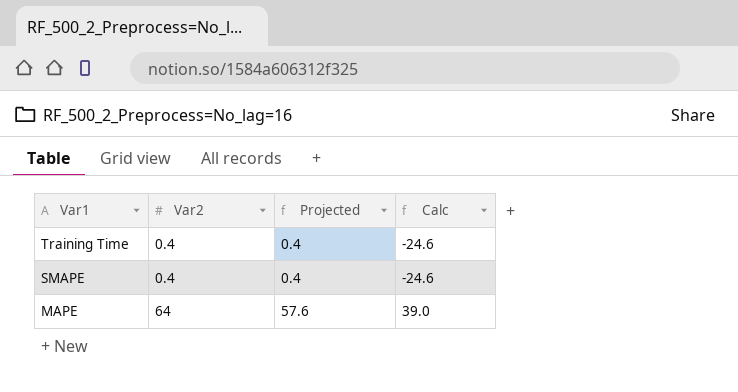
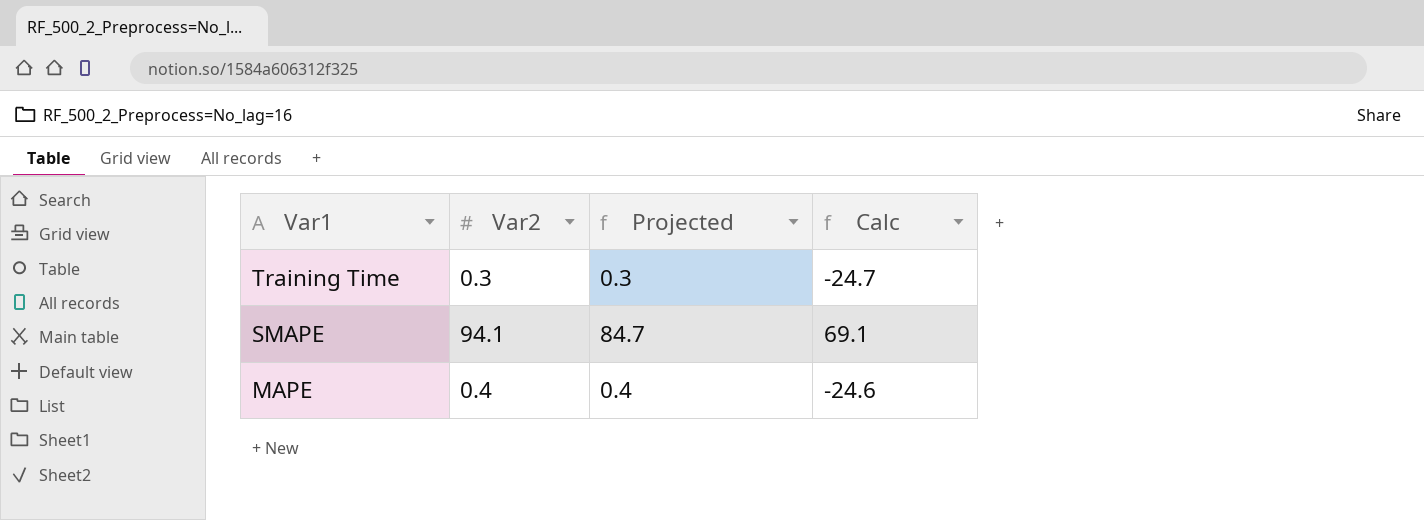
Training Time | Var2: 0.4 -> 0.3
Training Time | Projected: 0.4 -> 0.3
Training Time | Calc: -24.6 -> -24.7
SMAPE | Var2: 0.4 -> 94.1
SMAPE | Projected: 0.4 -> 84.7
SMAPE | Calc: -24.6 -> 69.1
MAPE | Var2: 64 -> 0.4
MAPE | Projected: 57.6 -> 0.4
MAPE | Calc: 39.0 -> -24.6

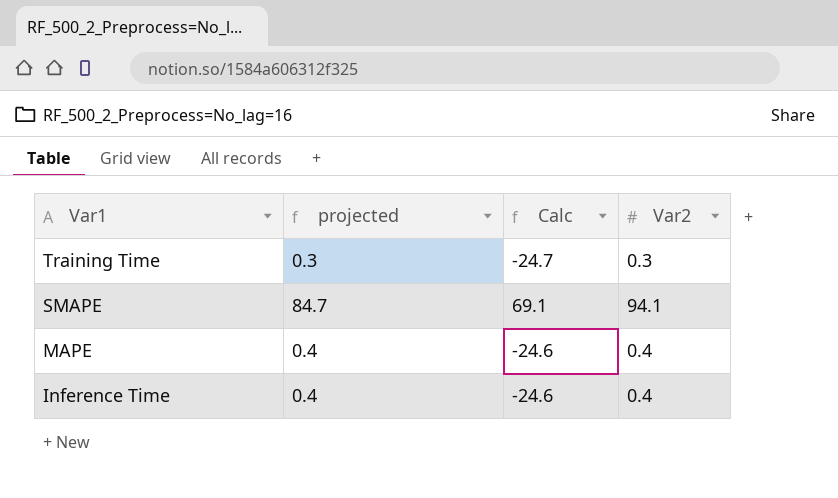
column name: Projected -> projected
column Var2 | position: 2 -> 4
row Inference Time: none -> 0.4 | -24.6 | 0.4

